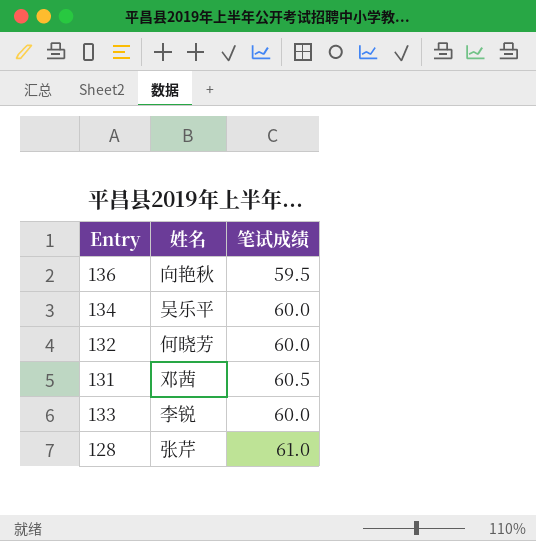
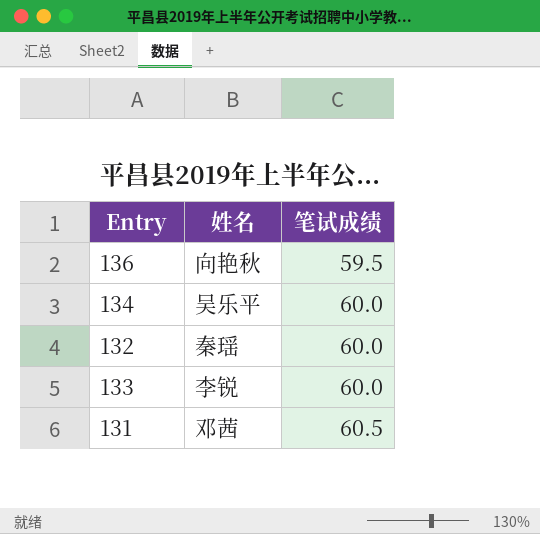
row order: none -> 笔试成绩 ascending
row 128: 张芹 | 61.0 -> none
132 | 姓名: 何晓芳 -> 秦瑶

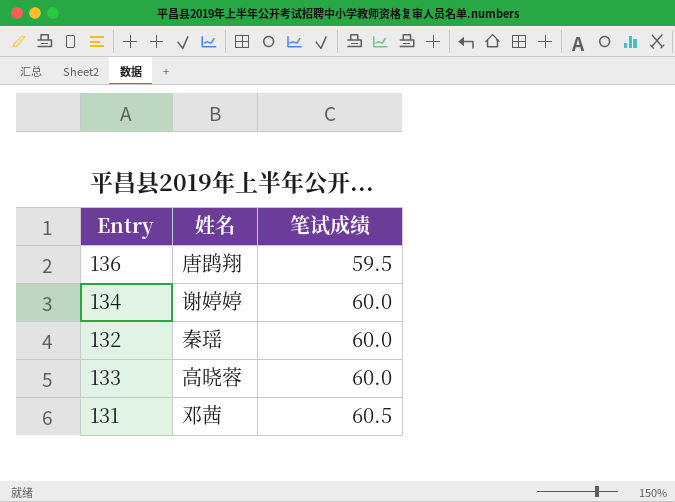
136 | 姓名: 向艳秋 -> 唐鹍翔
134 | 姓名: 吴乐平 -> 谢婷婷
133 | 姓名: 李锐 -> 高晓蓉

